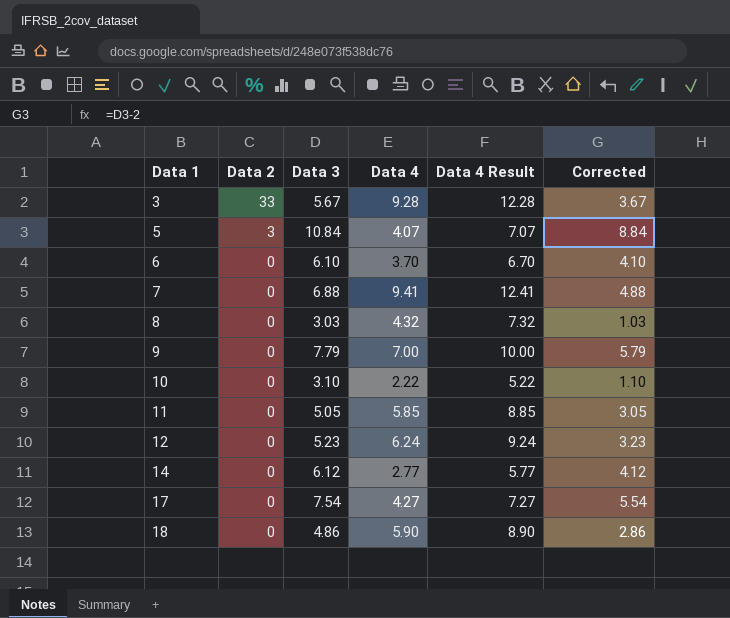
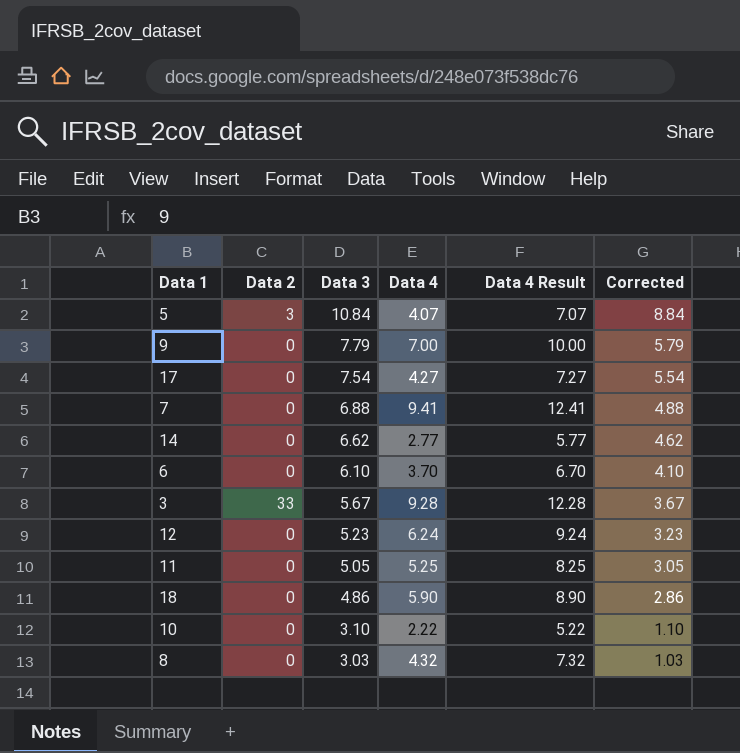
row order: Data 1 ascending -> Data 3 descending
14 | Data 3: 6.12 -> 6.62
14 | Corrected: 4.12 -> 4.62
11 | Data 4: 5.85 -> 5.25
11 | Data 4 Result: 8.85 -> 8.25

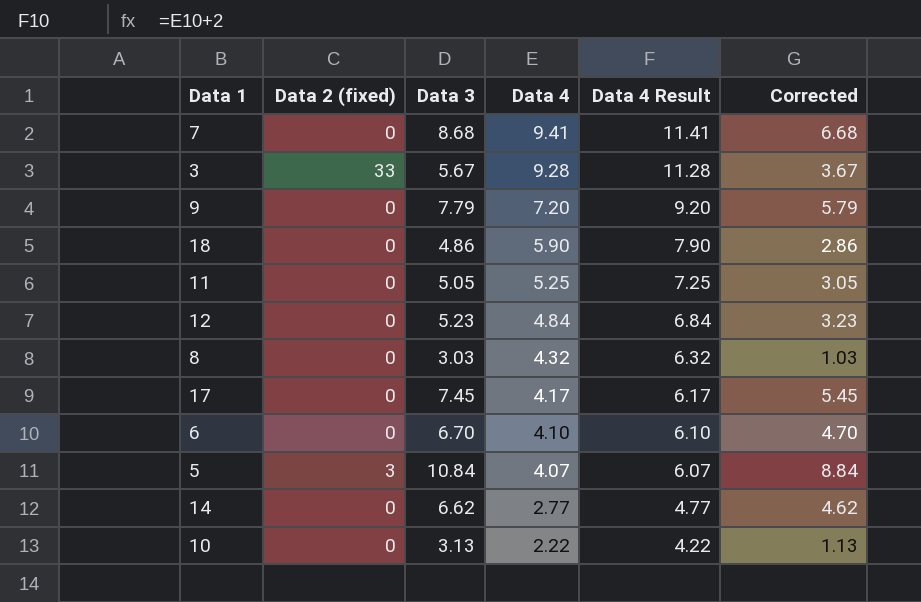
row order: Data 3 descending -> Data 4 descending
column name: Data 2 -> Data 2 (fixed)
column Data 4 Result | formula: [Data 4] + 3 -> [Data 4] + 2
7 | Data 3: 6.88 -> 8.68
7 | Corrected: 4.88 -> 6.68
9 | Data 4: 7.00 -> 7.20
12 | Data 4: 6.24 -> 4.84
17 | Data 3: 7.54 -> 7.45
17 | Data 4: 4.27 -> 4.17
17 | Corrected: 5.54 -> 5.45
6 | Data 3: 6.10 -> 6.70
6 | Data 4: 3.70 -> 4.10
6 | Corrected: 4.10 -> 4.70
10 | Data 3: 3.10 -> 3.13
10 | Corrected: 1.10 -> 1.13

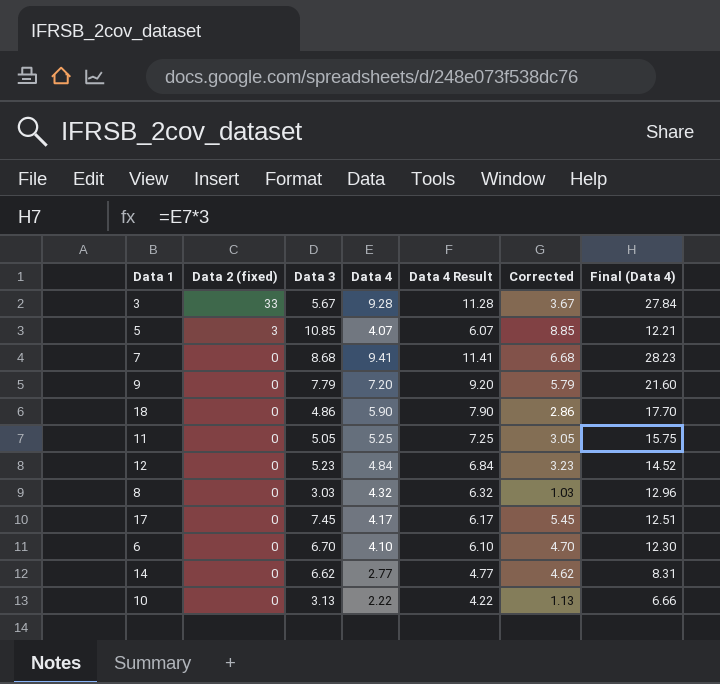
row order: Data 4 descending -> Data 2 (fixed) descending
column Final (Data 4) | formula: none -> [Data 4] * 3
5 | Data 3: 10.84 -> 10.85
5 | Corrected: 8.84 -> 8.85

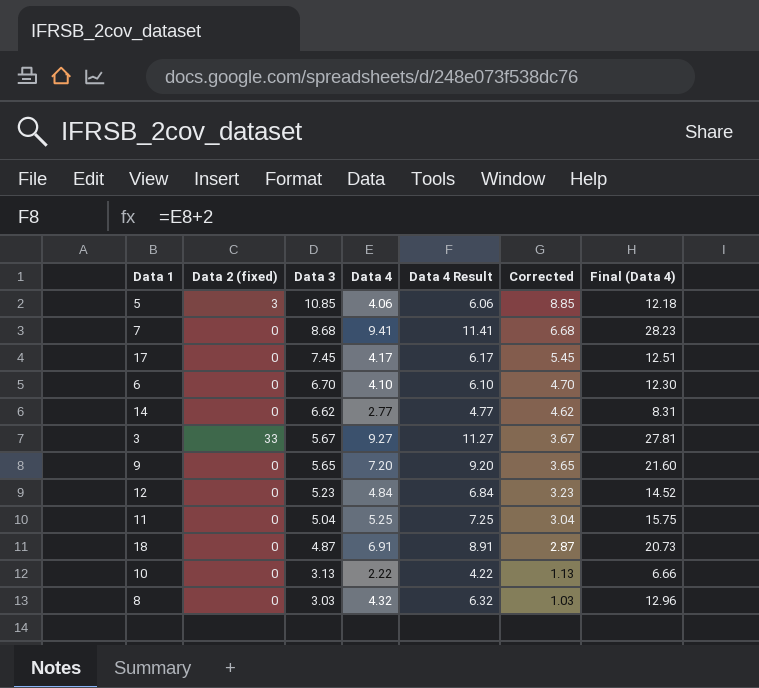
row order: Data 2 (fixed) descending -> Data 3 descending
5 | Data 4: 4.07 -> 4.06
5 | Data 4 Result: 6.07 -> 6.06
5 | Final (Data 4): 12.21 -> 12.18
3 | Data 4: 9.28 -> 9.27
3 | Data 4 Result: 11.28 -> 11.27
3 | Final (Data 4): 27.84 -> 27.81
9 | Data 3: 7.79 -> 5.65
9 | Corrected: 5.79 -> 3.65
11 | Data 3: 5.05 -> 5.04
11 | Corrected: 3.05 -> 3.04
18 | Data 3: 4.86 -> 4.87
18 | Data 4: 5.90 -> 6.91
18 | Data 4 Result: 7.90 -> 8.91
18 | Corrected: 2.86 -> 2.87
18 | Final (Data 4): 17.70 -> 20.73

